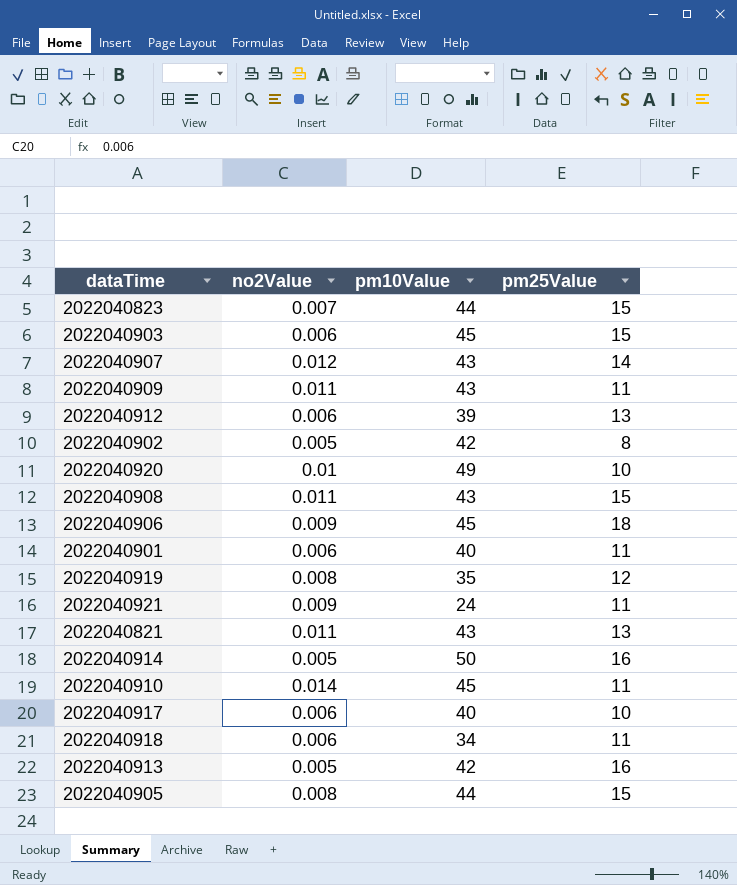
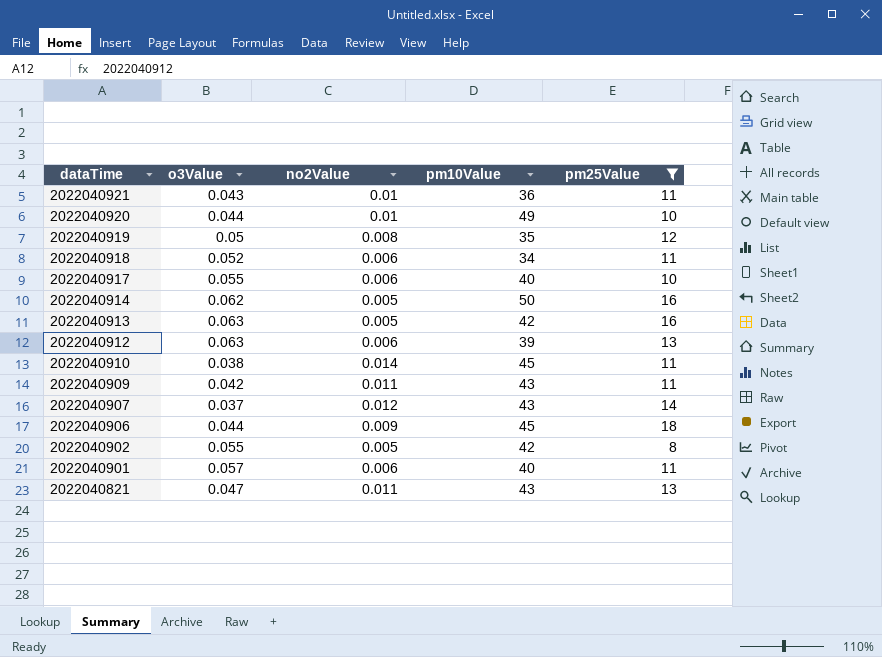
filter: none -> pm25Value != 15
row order: none -> dataTime descending
column o3Value | position: none -> 2
2022040921 | no2Value: 0.009 -> 0.01
2022040921 | pm10Value: 24 -> 36

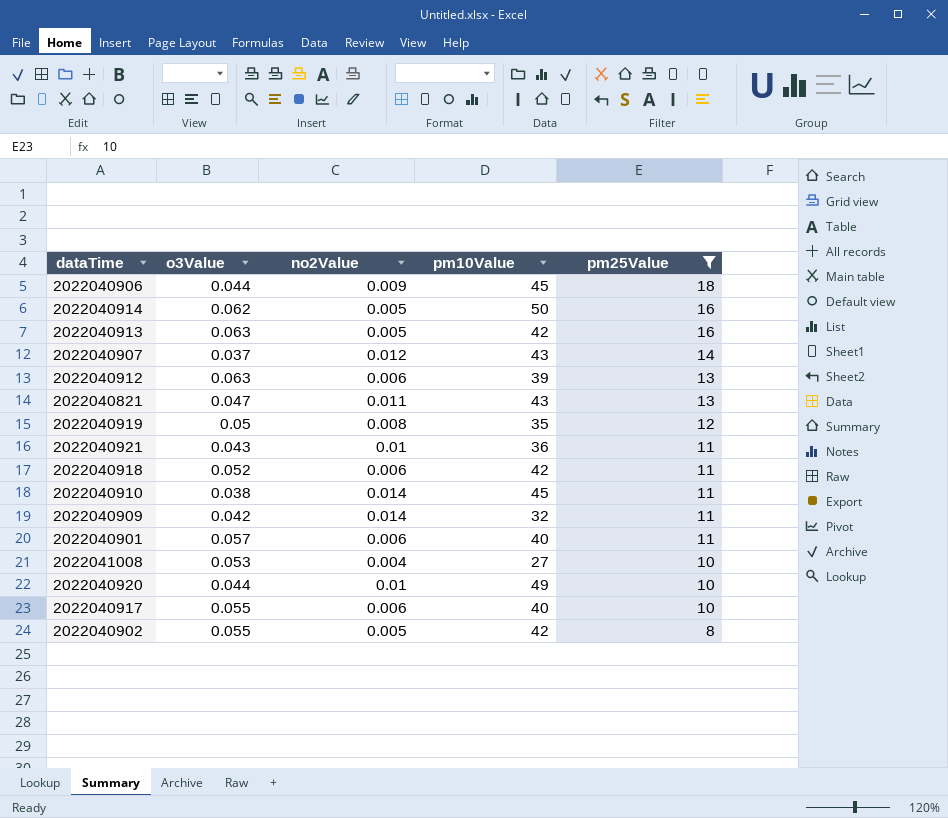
row order: dataTime descending -> pm25Value descending
2022040918 | pm10Value: 34 -> 42
2022040909 | no2Value: 0.011 -> 0.014
2022040909 | pm10Value: 43 -> 32
row 2022041008: none -> 0.053 | 0.004 | 27 | 10

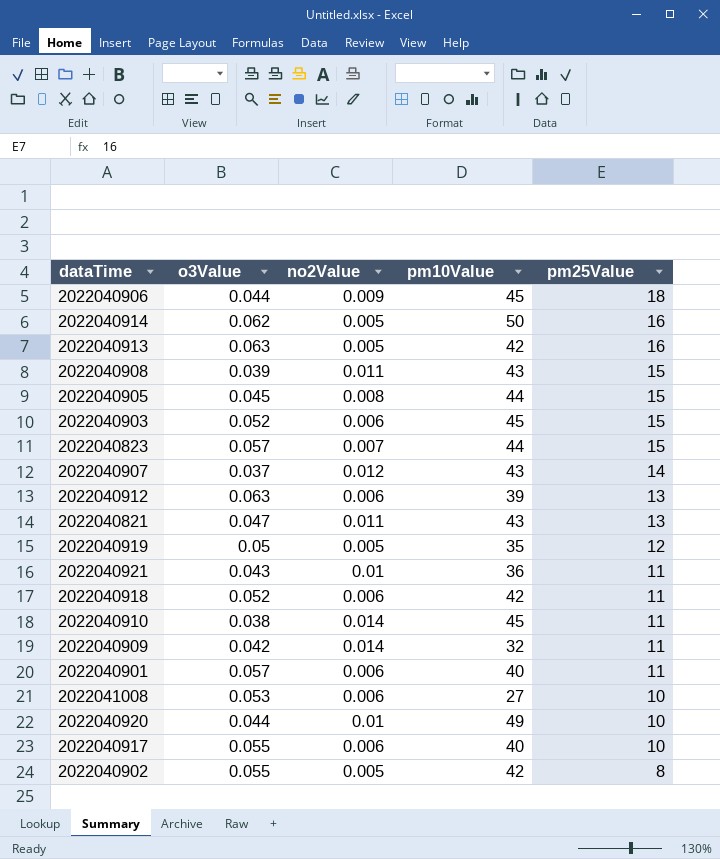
filter: pm25Value != 15 -> none
2022040919 | no2Value: 0.008 -> 0.005
2022041008 | no2Value: 0.004 -> 0.006

